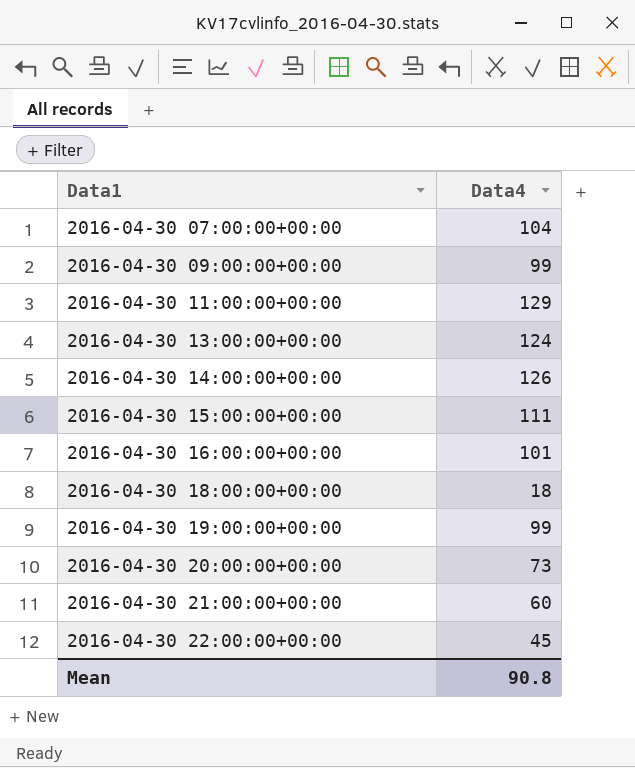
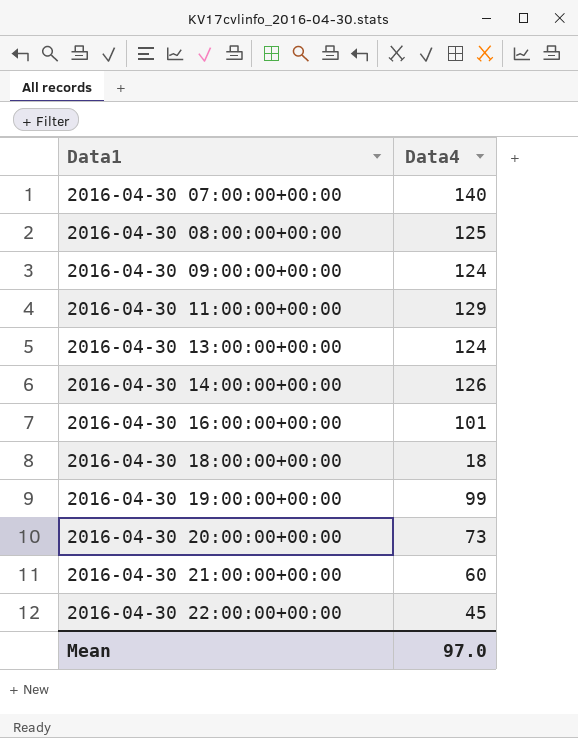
row 2016-04-30 15:00:00+00:00: 111 -> none
2016-04-30 07:00:00+00:00 | Data4: 104 -> 140
row 2016-04-30 08:00:00+00:00: none -> 125
2016-04-30 09:00:00+00:00 | Data4: 99 -> 124
Mean | Data4: 90.8 -> 97.0

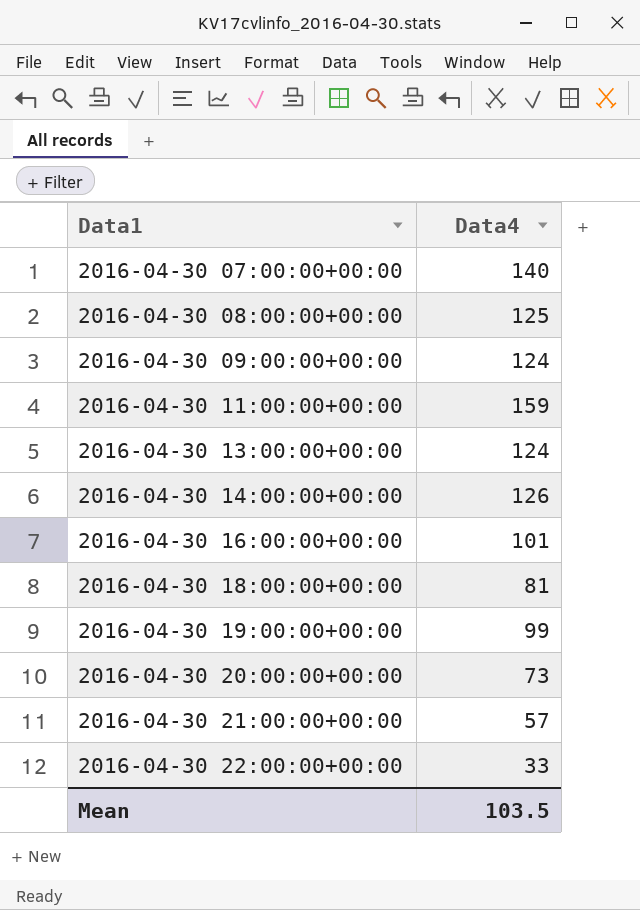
2016-04-30 11:00:00+00:00 | Data4: 129 -> 159
2016-04-30 18:00:00+00:00 | Data4: 18 -> 81
2016-04-30 21:00:00+00:00 | Data4: 60 -> 57
2016-04-30 22:00:00+00:00 | Data4: 45 -> 33
Mean | Data4: 97.0 -> 103.5

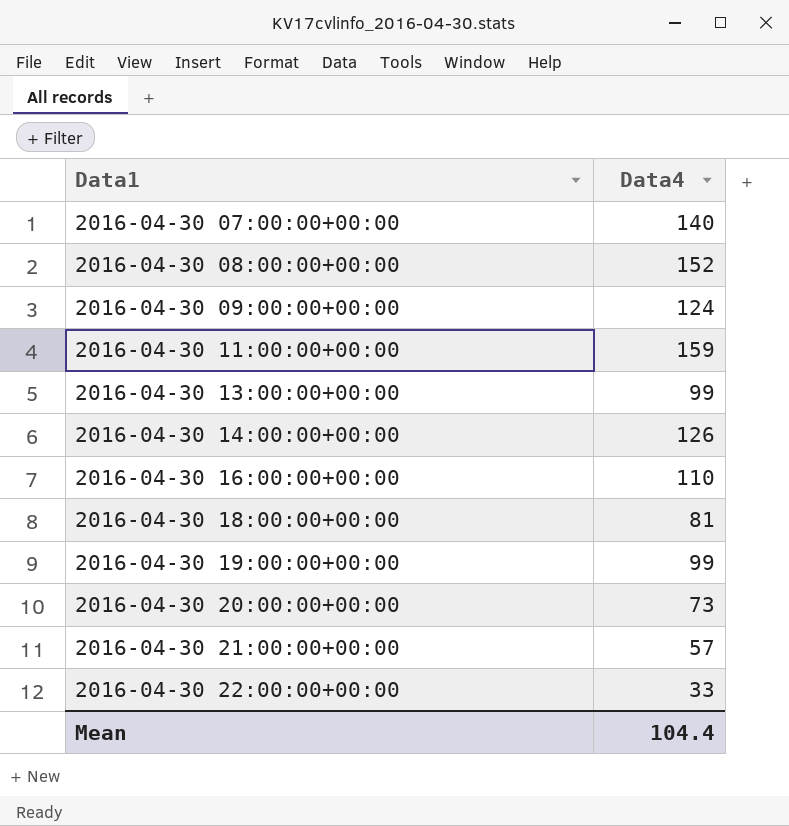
2016-04-30 08:00:00+00:00 | Data4: 125 -> 152
2016-04-30 13:00:00+00:00 | Data4: 124 -> 99
2016-04-30 16:00:00+00:00 | Data4: 101 -> 110
Mean | Data4: 103.5 -> 104.4

